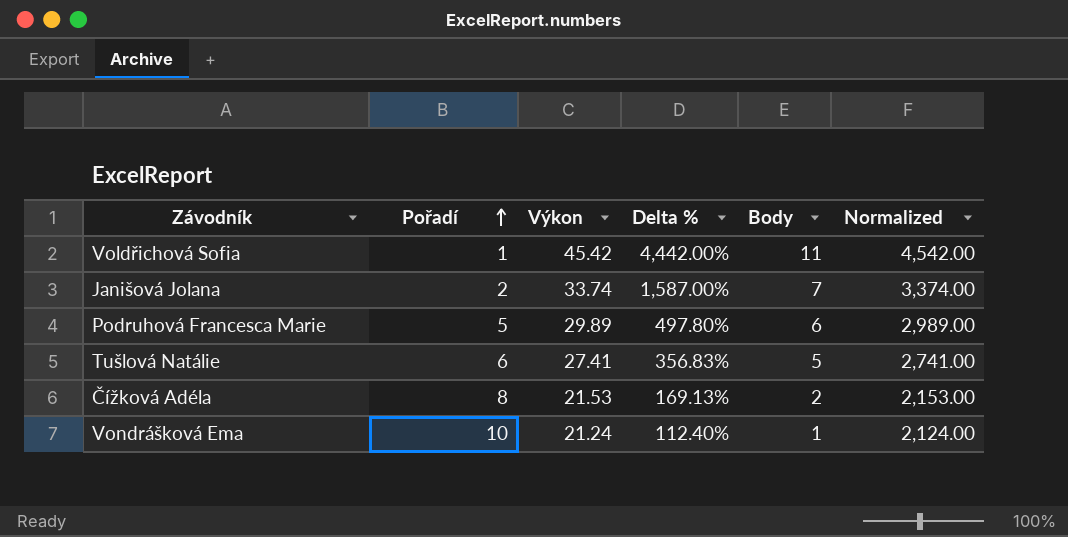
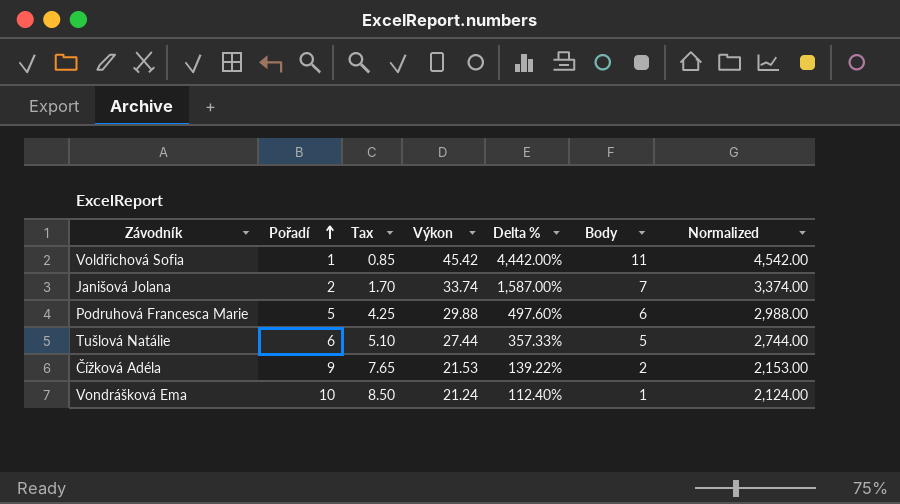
column Tax | formula: none -> [Pořadí] * 0.85
Podruhová Francesca Marie | Výkon: 29.89 -> 29.88
Podruhová Francesca Marie | Delta %: 497.80% -> 497.60%
Podruhová Francesca Marie | Normalized: 2,989.00 -> 2,988.00
Tušlová Natálie | Výkon: 27.41 -> 27.44
Tušlová Natálie | Delta %: 356.83% -> 357.33%
Tušlová Natálie | Normalized: 2,741.00 -> 2,744.00
Čížková Adéla | Pořadí: 8 -> 9
Čížková Adéla | Delta %: 169.13% -> 139.22%

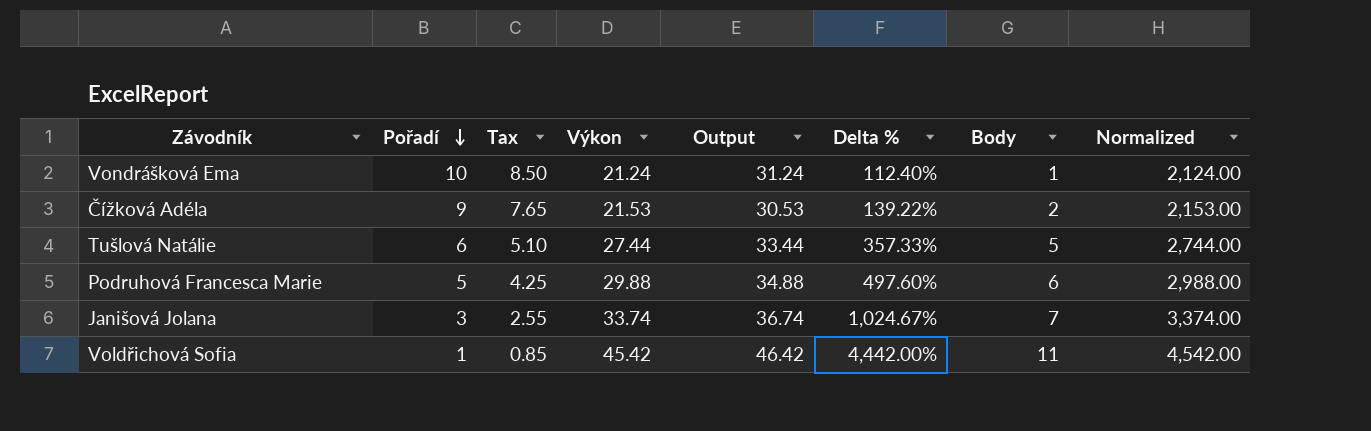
row order: Pořadí ascending -> Pořadí descending
column Output | formula: none -> [Pořadí] + [Výkon]
Janišová Jolana | Pořadí: 2 -> 3
Janišová Jolana | Tax: 1.70 -> 2.55
Janišová Jolana | Delta %: 1,587.00% -> 1,024.67%

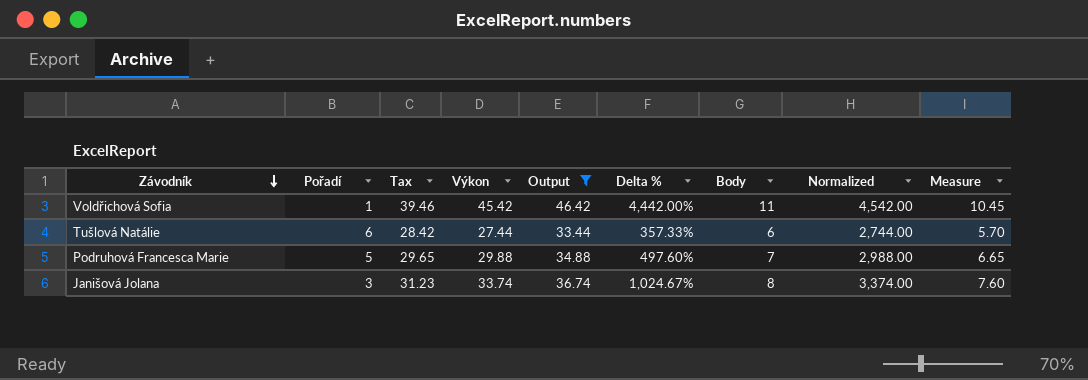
filter: none -> Output >= 33.44
row order: Pořadí descending -> Závodník descending
column Tax | formula: [Pořadí] * 0.85 -> [Output] * 0.85
column Measure | formula: none -> [Body] * 0.95
Tušlová Natálie | Body: 5 -> 6
Podruhová Francesca Marie | Body: 6 -> 7
Janišová Jolana | Body: 7 -> 8

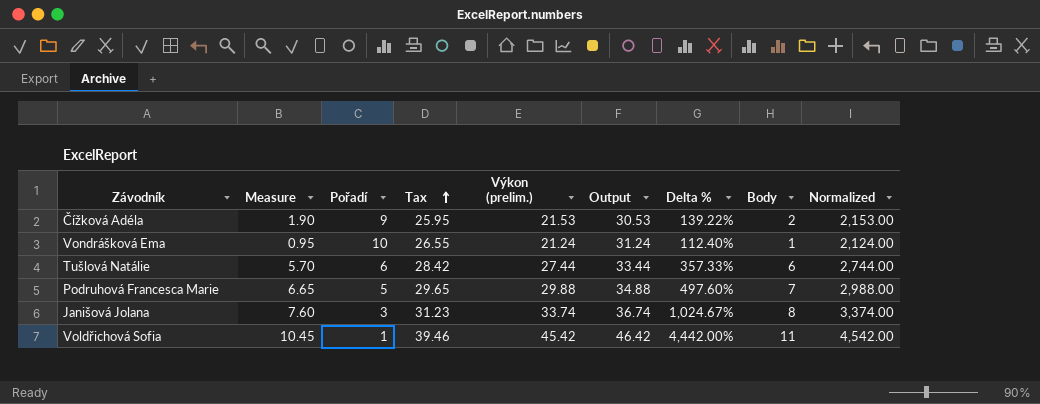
filter: Output >= 33.44 -> none
row order: Závodník descending -> Tax ascending
column Measure | position: 9 -> 2
column name: Výkon -> Výkon (prelim.)

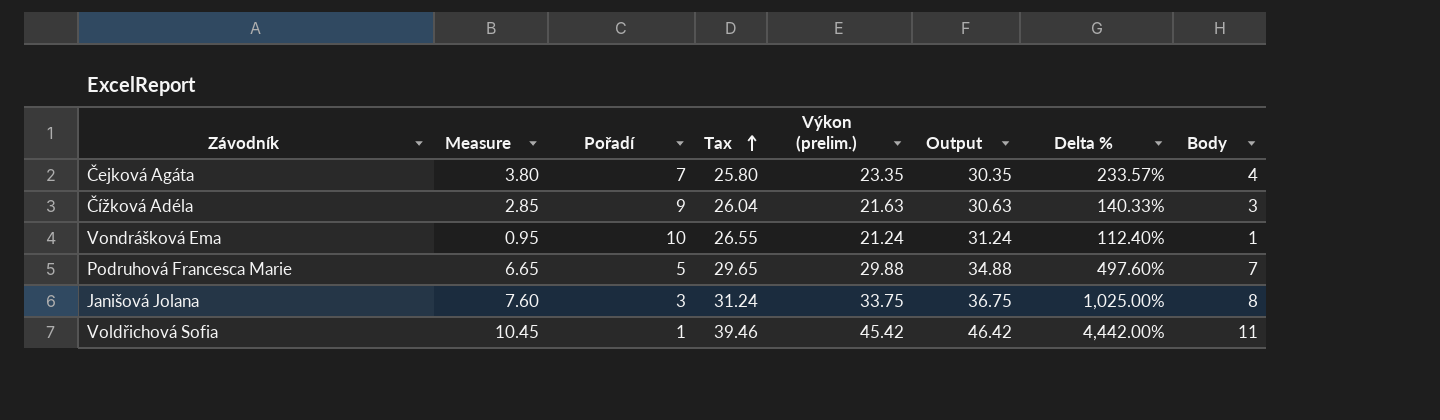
column Normalized | formula: [Výkon (prelim.)] * 100 -> none
row Tušlová Natálie: 5.70 | 6 | 28.42 | 27.44 | 33.44 | 357.33% | 6 | 2,744.00 -> none
row Čejková Agáta: none -> 3.80 | 7 | 25.80 | 23.35 | 30.35 | 233.57% | 4
Čížková Adéla | Measure: 1.90 -> 2.85
Čížková Adéla | Tax: 25.95 -> 26.04
Čížková Adéla | Výkon (prelim.): 21.53 -> 21.63
Čížková Adéla | Output: 30.53 -> 30.63
Čížková Adéla | Delta %: 139.22% -> 140.33%
Čížková Adéla | Body: 2 -> 3
Janišová Jolana | Tax: 31.23 -> 31.24
Janišová Jolana | Výkon (prelim.): 33.74 -> 33.75
Janišová Jolana | Output: 36.74 -> 36.75
Janišová Jolana | Delta %: 1,024.67% -> 1,025.00%

